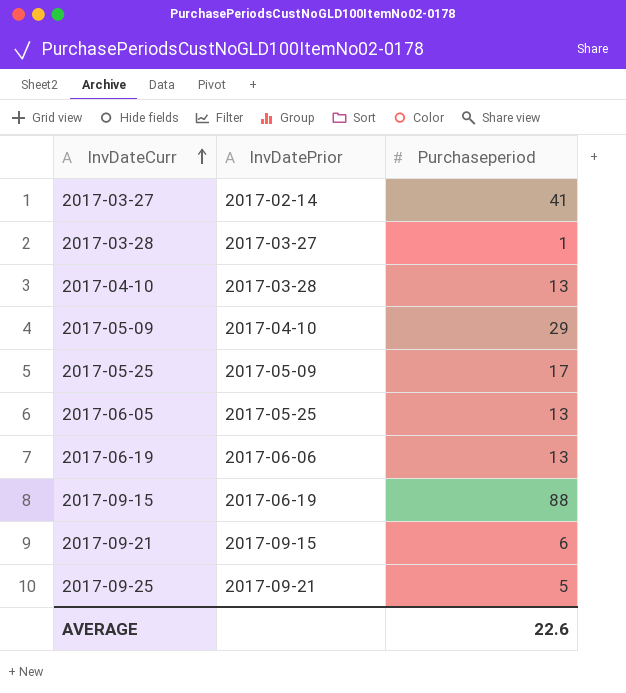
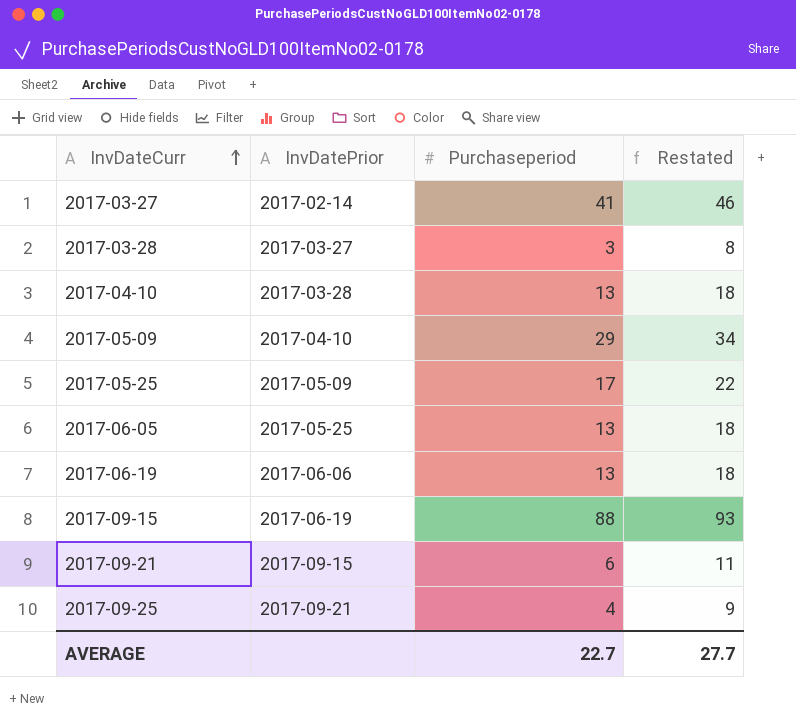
column Restated | formula: none -> [Purchaseperiod] + 5
2017-03-28 | Purchaseperiod: 1 -> 3
2017-09-25 | Purchaseperiod: 5 -> 4
AVERAGE | Purchaseperiod: 22.6 -> 22.7

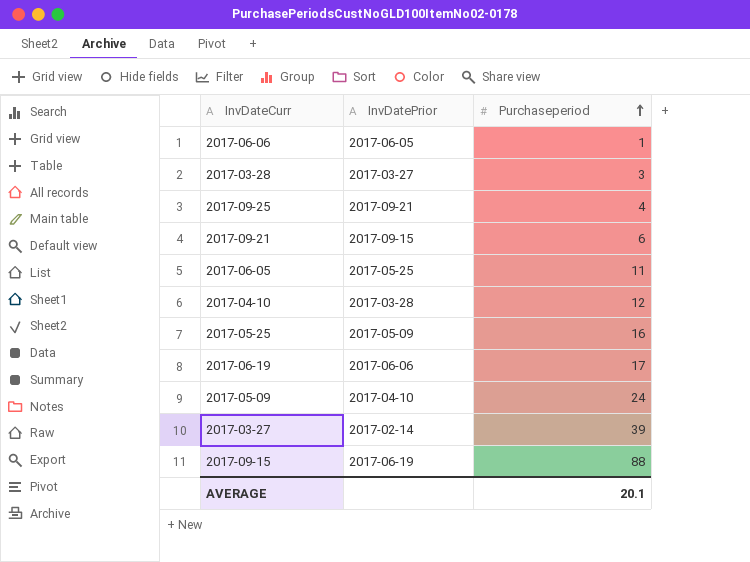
row order: InvDateCurr ascending -> Purchaseperiod ascending
column Restated | formula: [Purchaseperiod] + 5 -> none
row 2017-06-06: none -> 2017-06-05 | 1
2017-06-05 | Purchaseperiod: 13 -> 11
2017-04-10 | Purchaseperiod: 13 -> 12
2017-05-25 | Purchaseperiod: 17 -> 16
2017-06-19 | Purchaseperiod: 13 -> 17
2017-05-09 | Purchaseperiod: 29 -> 24
2017-03-27 | Purchaseperiod: 41 -> 39
AVERAGE | Purchaseperiod: 22.7 -> 20.1

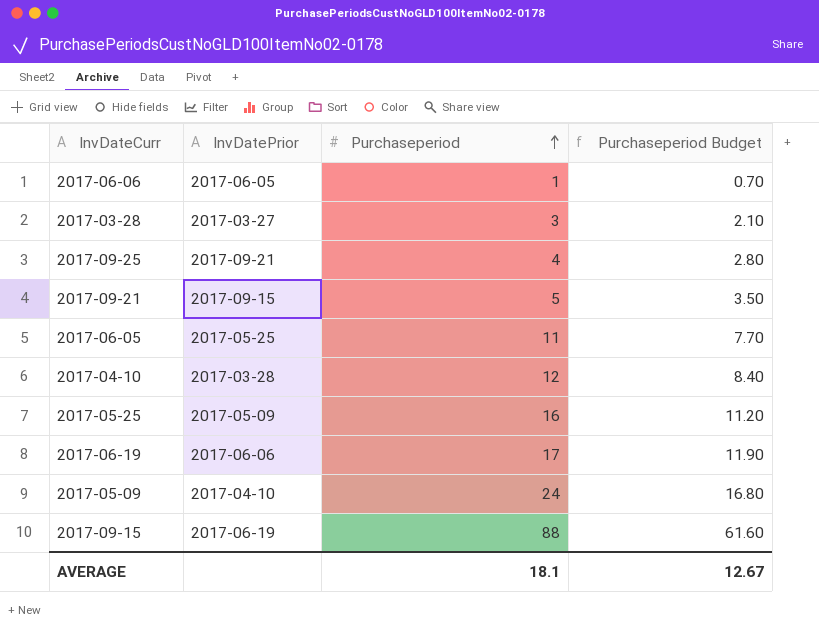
column Purchaseperiod Budget | formula: none -> [Purchaseperiod] * 0.7
row 2017-03-27: 2017-02-14 | 39 -> none
2017-09-21 | Purchaseperiod: 6 -> 5
AVERAGE | Purchaseperiod: 20.1 -> 18.1

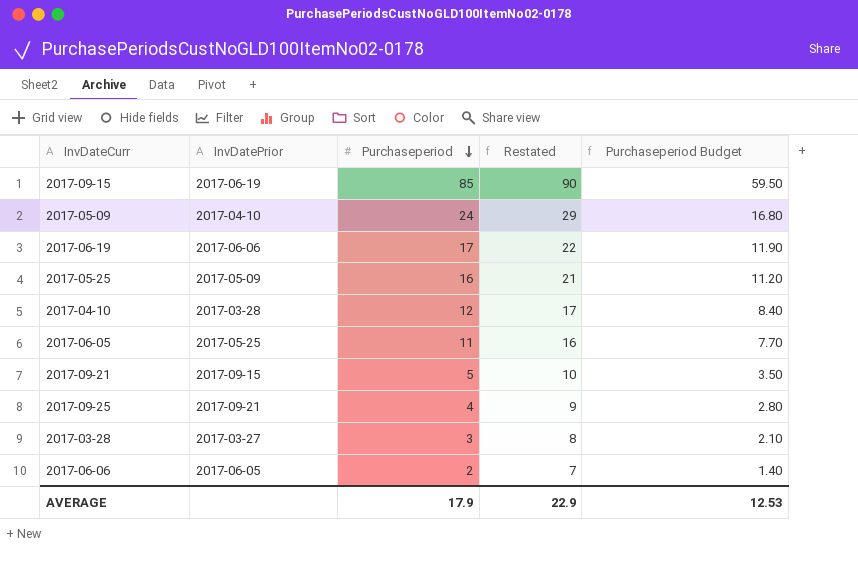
row order: Purchaseperiod ascending -> Purchaseperiod descending
column Restated | formula: none -> [Purchaseperiod] + 5
2017-09-15 | Purchaseperiod: 88 -> 85
2017-09-15 | Purchaseperiod Budget: 61.60 -> 59.50
2017-06-06 | Purchaseperiod: 1 -> 2
2017-06-06 | Purchaseperiod Budget: 0.70 -> 1.40
AVERAGE | Purchaseperiod: 18.1 -> 17.9
AVERAGE | Purchaseperiod Budget: 12.67 -> 12.53

